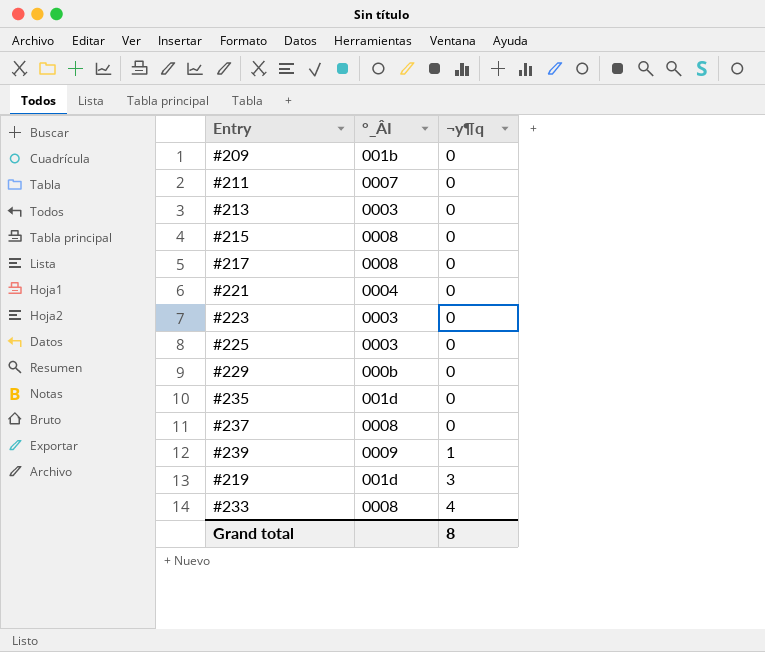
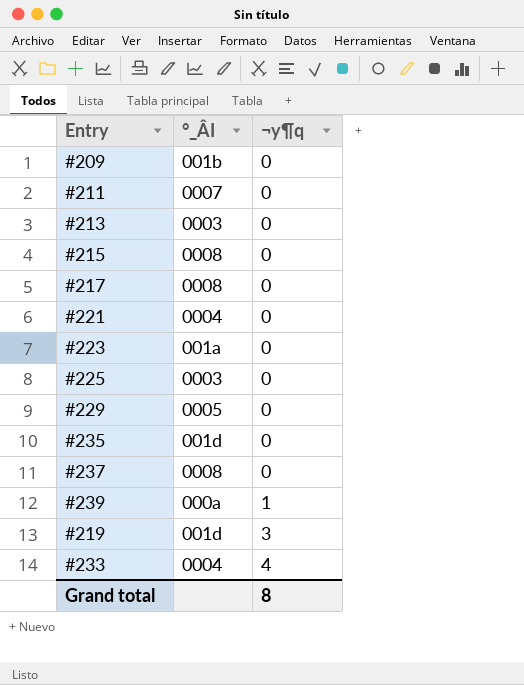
#223 | °_ÂI: 0003 -> 001a
#229 | °_ÂI: 000b -> 0005
#239 | °_ÂI: 0009 -> 000a
#233 | °_ÂI: 0008 -> 0004

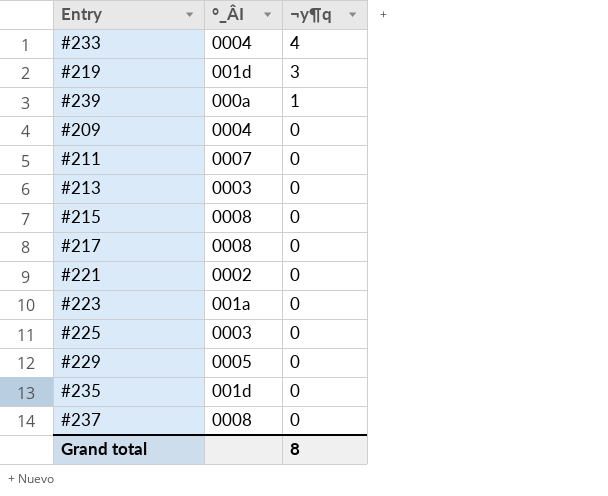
row order: ¬y¶q ascending -> ¬y¶q descending
#209 | °_ÂI: 001b -> 0004
#221 | °_ÂI: 0004 -> 0002

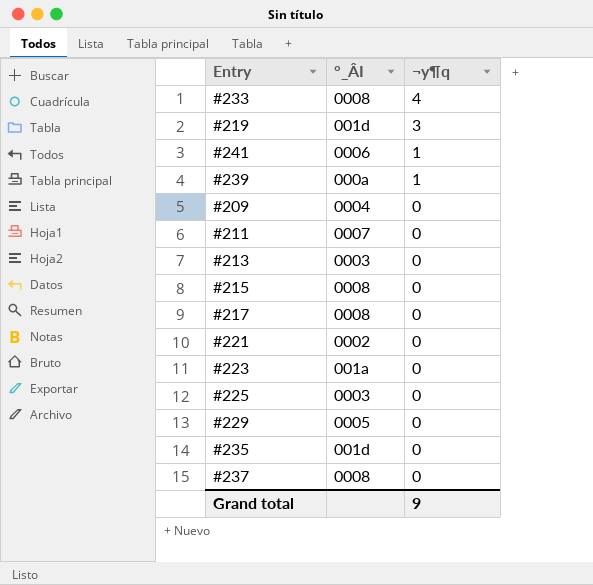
#233 | °_ÂI: 0004 -> 0008
row #241: none -> 0006 | 1
Grand total | ¬y¶q: 8 -> 9

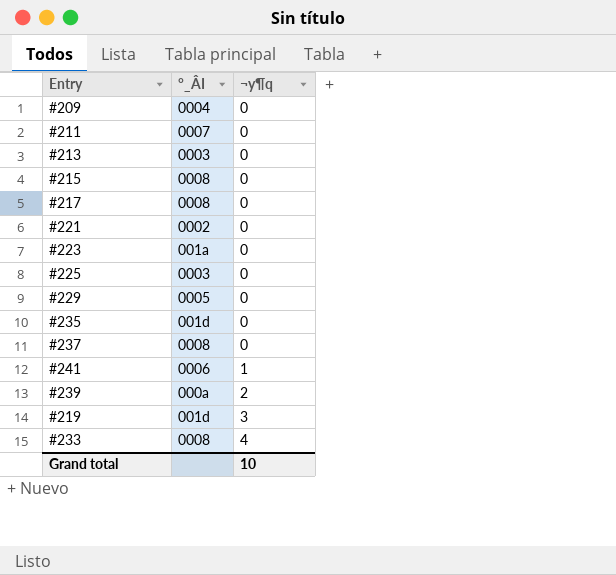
row order: ¬y¶q descending -> ¬y¶q ascending
#239 | ¬y¶q: 1 -> 2
Grand total | ¬y¶q: 9 -> 10

